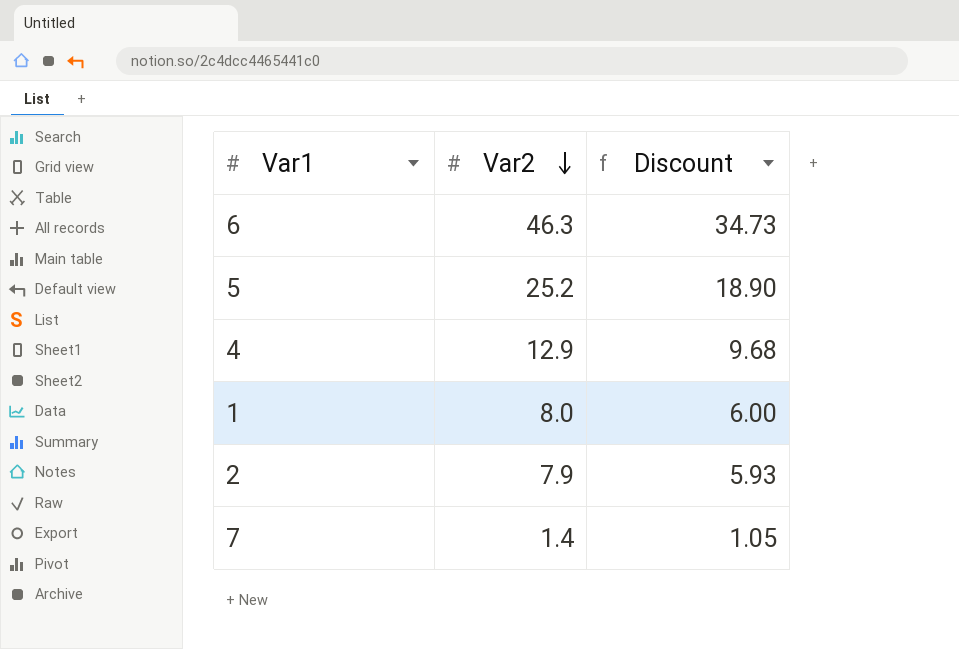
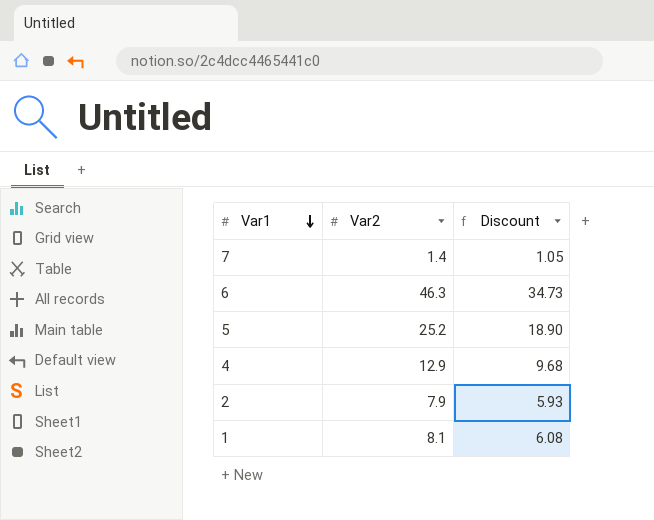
row order: Var2 descending -> Var1 descending
1 | Var2: 8.0 -> 8.1
1 | Discount: 6.00 -> 6.08

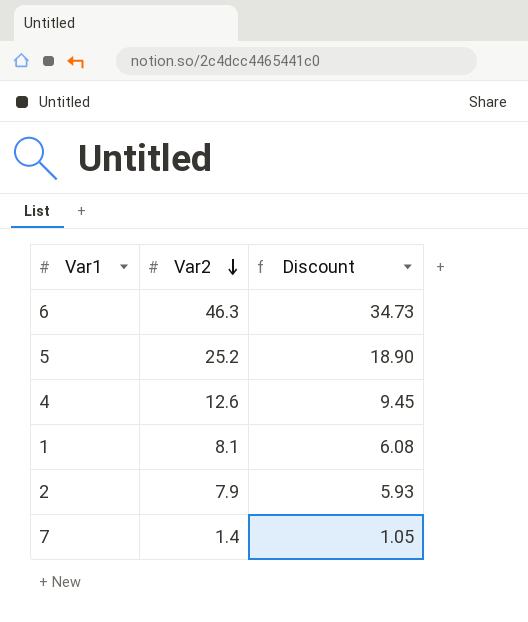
row order: Var1 descending -> Var2 descending
4 | Var2: 12.9 -> 12.6
4 | Discount: 9.68 -> 9.45

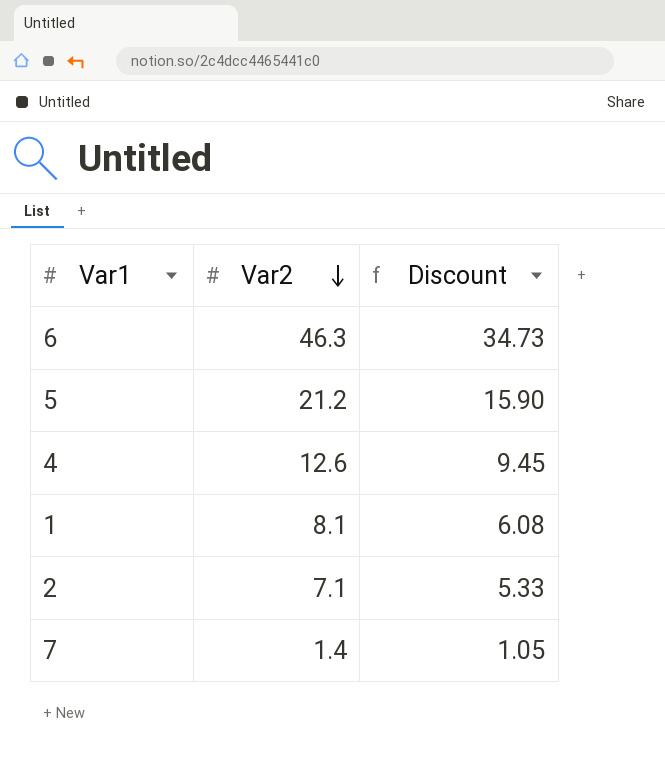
5 | Var2: 25.2 -> 21.2
5 | Discount: 18.90 -> 15.90
2 | Var2: 7.9 -> 7.1
2 | Discount: 5.93 -> 5.33

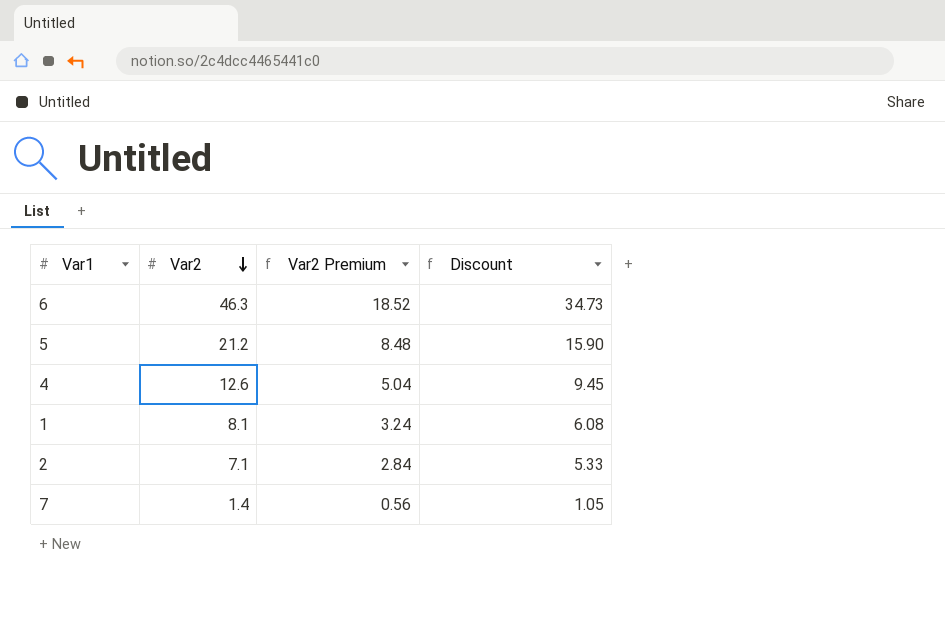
column Var2 Premium | formula: none -> [Var2] * 0.4

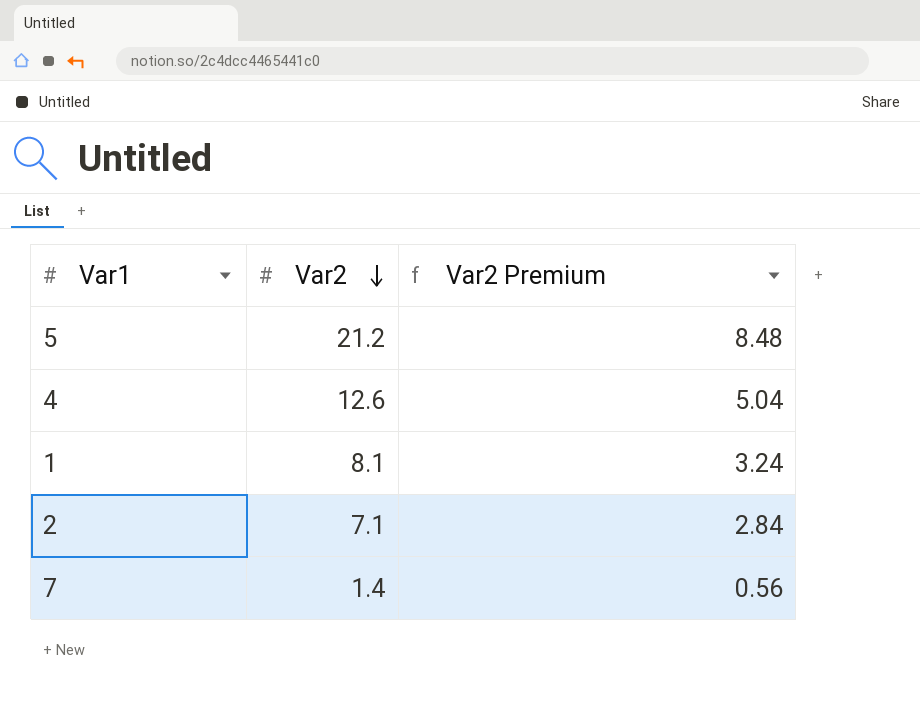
column Discount | formula: [Var2] * 0.75 -> none
row 6: 46.3 | 18.52 | 34.73 -> none

